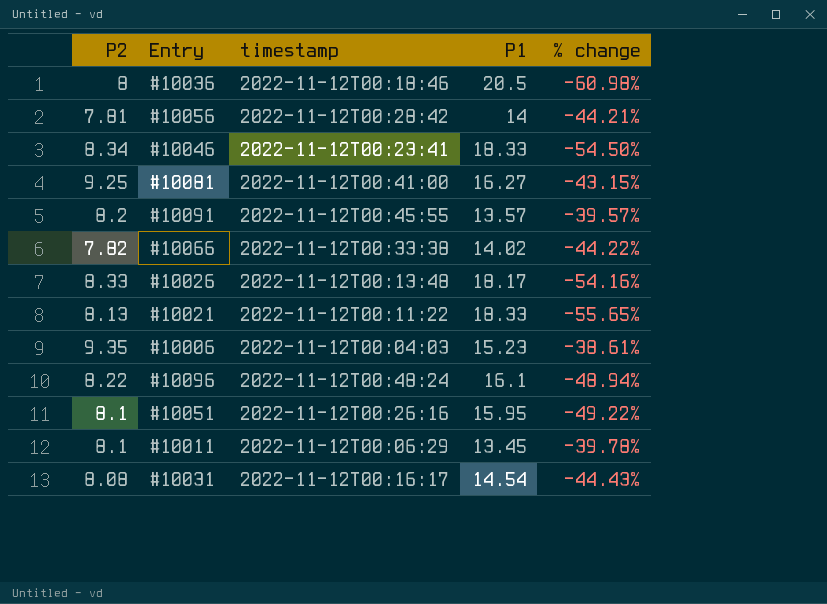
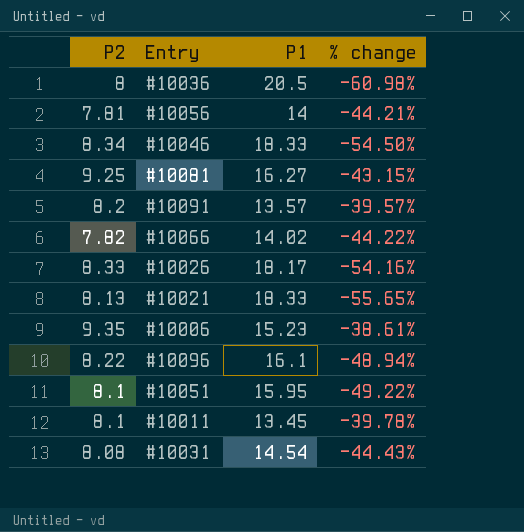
column timestamp | position: 3 -> none

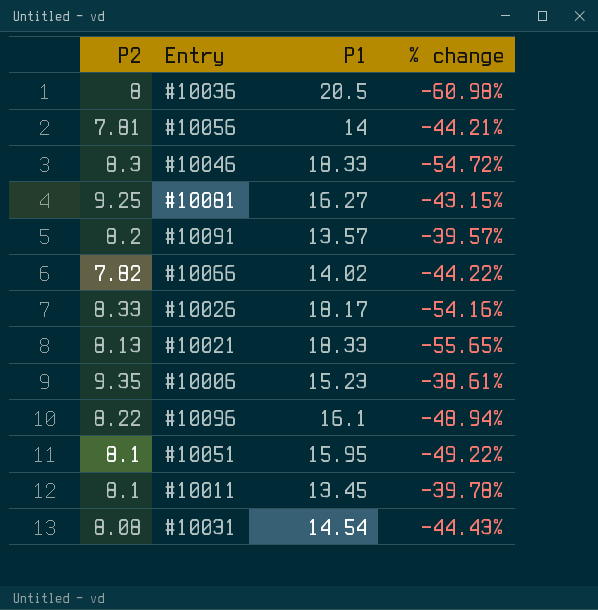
#10046 | P2: 8.34 -> 8.3
#10046 | % change: -54.50% -> -54.72%

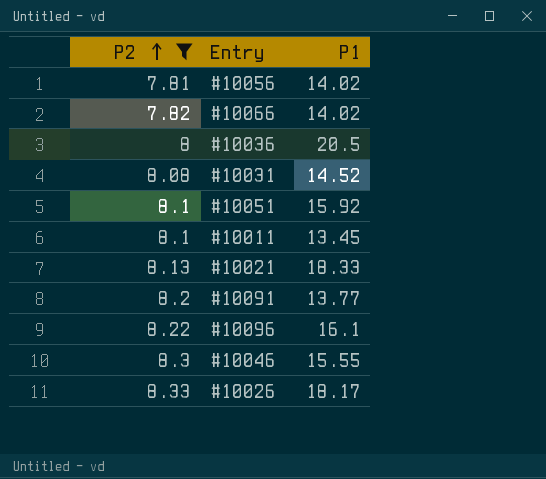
filter: none -> P2 <= 8.33
row order: none -> P2 ascending
column % change | formula: ([P2] - [P1]) / [P1] -> none
#10056 | P1: 14 -> 14.02
#10031 | P1: 14.54 -> 14.52
#10051 | P1: 15.95 -> 15.92
#10091 | P1: 13.57 -> 13.77
#10046 | P1: 18.33 -> 15.55

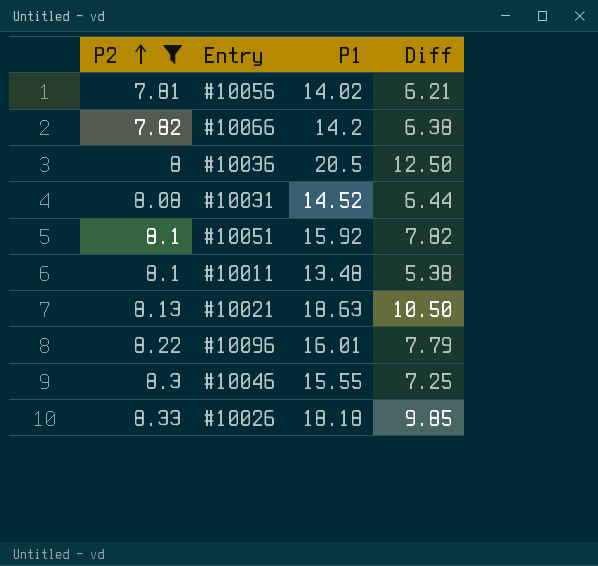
column Diff | formula: none -> [P1] - [P2]
row #10091: 8.2 | 13.77 -> none
#10066 | P1: 14.02 -> 14.2
#10011 | P1: 13.45 -> 13.48
#10021 | P1: 18.33 -> 18.63
#10096 | P1: 16.1 -> 16.01
#10026 | P1: 18.17 -> 18.18

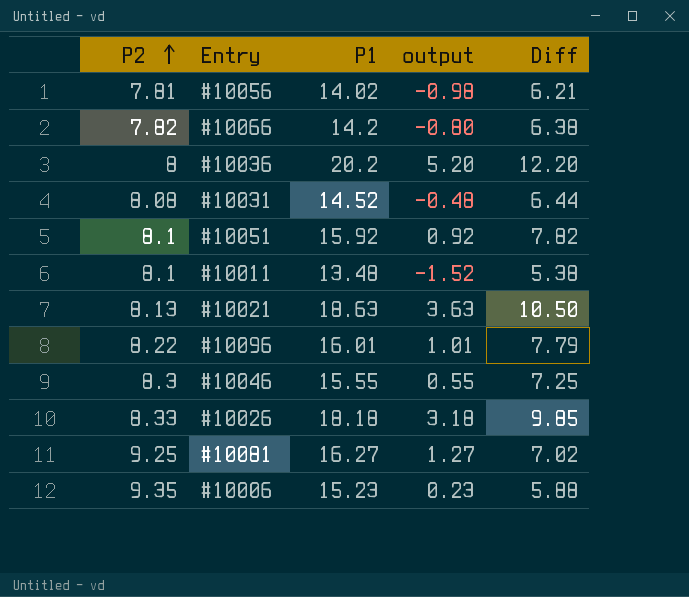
filter: P2 <= 8.33 -> none
column output | formula: none -> [P1] - 15
#10036 | P1: 20.5 -> 20.2
#10036 | Diff: 12.50 -> 12.20

